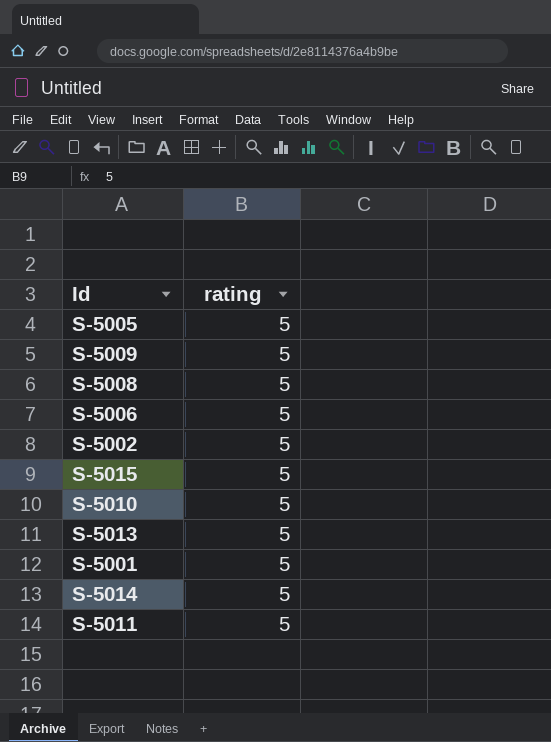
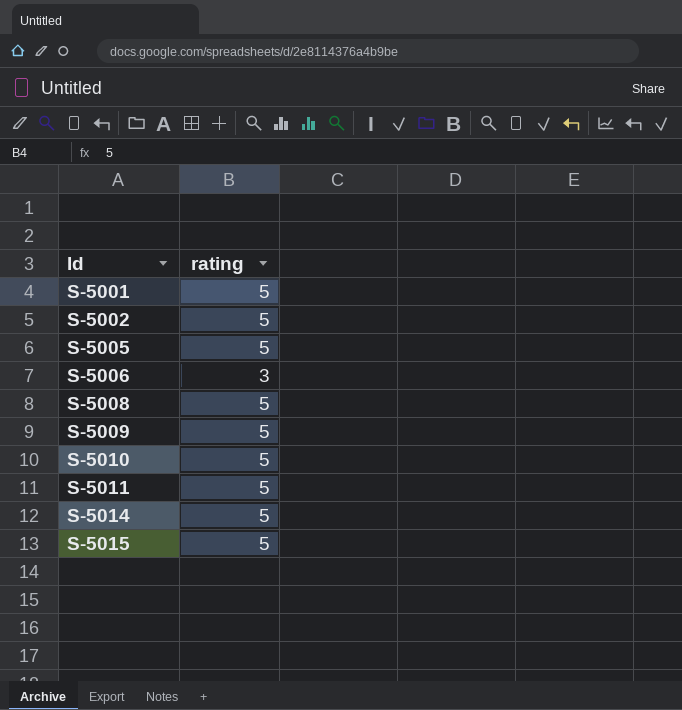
row order: none -> Id ascending
row S-5013: 5 -> none
S-5006 | rating: 5 -> 3

